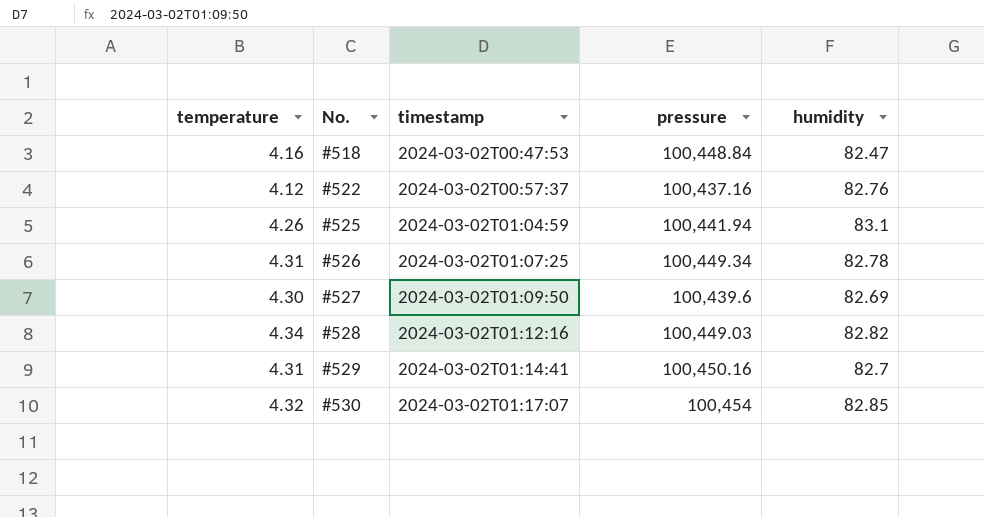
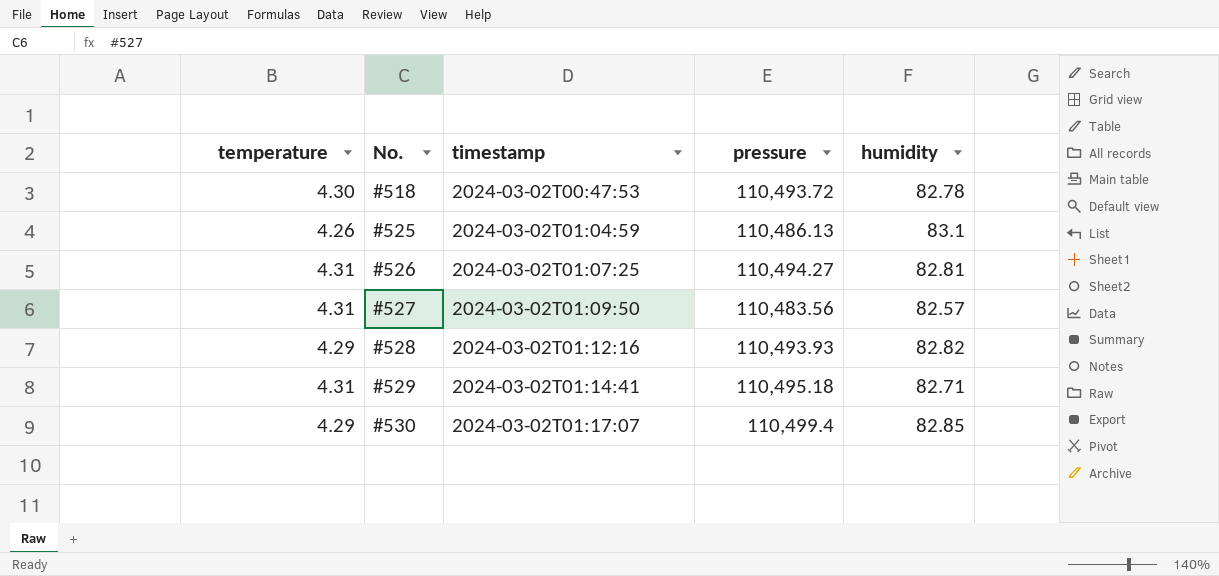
row #522: 4.12 | 2024-03-02T00:57:37 | 100,437.16 | 82.76 -> none
#518 | temperature: 4.16 -> 4.30
#518 | pressure: 100,448.84 -> 110,493.72
#518 | humidity: 82.47 -> 82.78
#525 | pressure: 100,441.94 -> 110,486.13
#526 | pressure: 100,449.34 -> 110,494.27
#526 | humidity: 82.78 -> 82.81
#527 | temperature: 4.30 -> 4.31
#527 | pressure: 100,439.6 -> 110,483.56
#527 | humidity: 82.69 -> 82.57
#528 | temperature: 4.34 -> 4.29
#528 | pressure: 100,449.03 -> 110,493.93
#529 | pressure: 100,450.16 -> 110,495.18
#529 | humidity: 82.7 -> 82.71
#530 | temperature: 4.32 -> 4.29
#530 | pressure: 100,454 -> 110,499.4

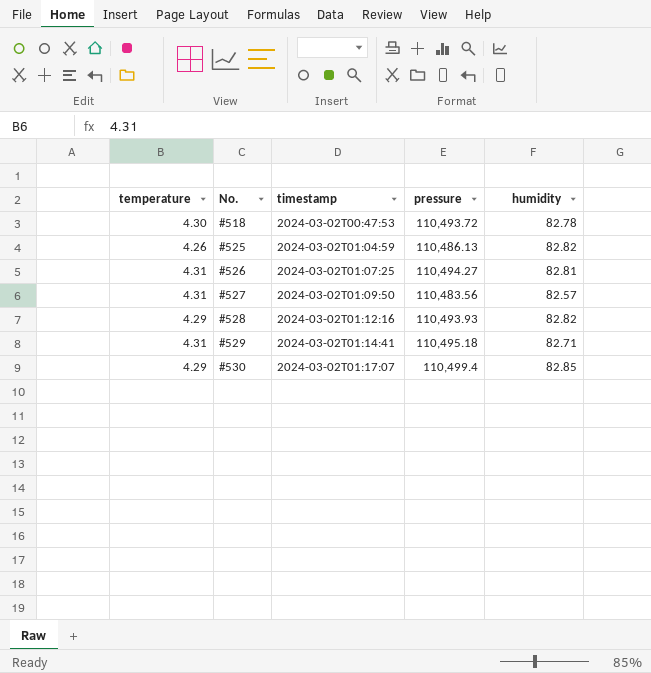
#525 | humidity: 83.1 -> 82.82

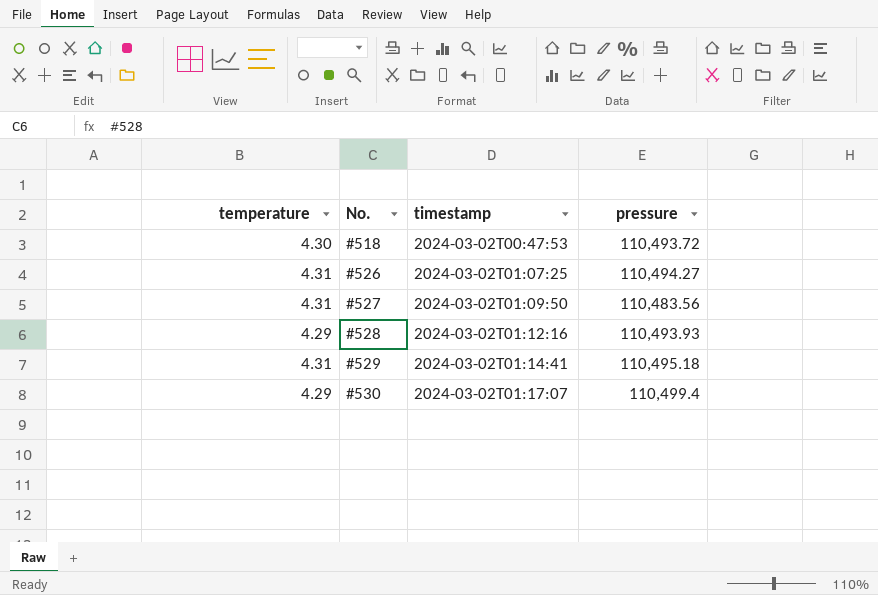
column humidity | position: 5 -> none
row #525: 4.26 | 2024-03-02T01:04:59 | 110,486.13 | 82.82 -> none

